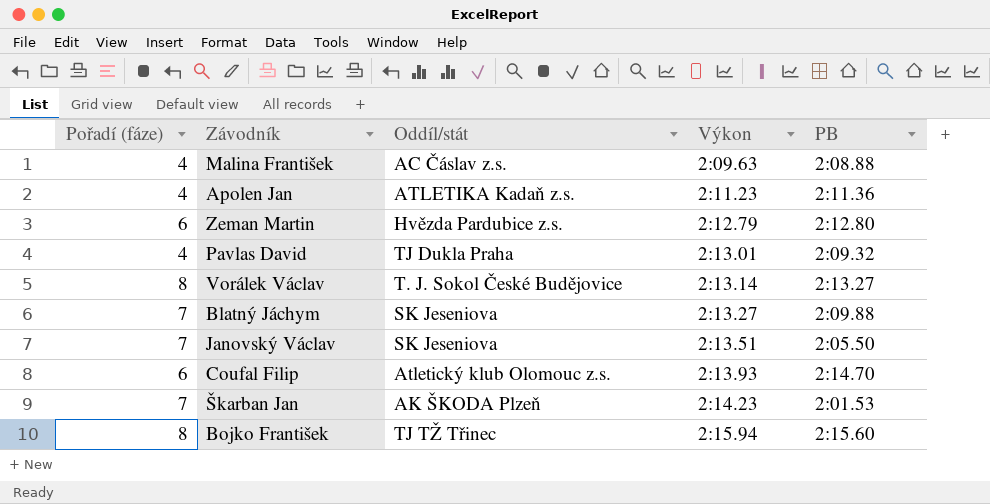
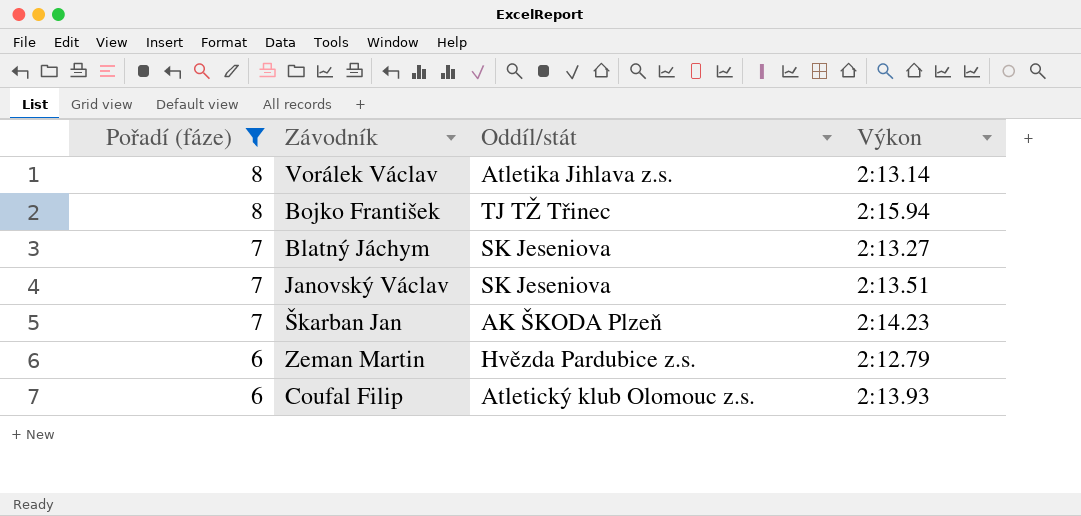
filter: none -> Pořadí (fáze) != 4
row order: Výkon ascending -> Pořadí (fáze) descending
column PB | position: 5 -> none
Vorálek Václav | Oddíl/stát: T. J. Sokol České Budějovice -> Atletika Jihlava z.s.

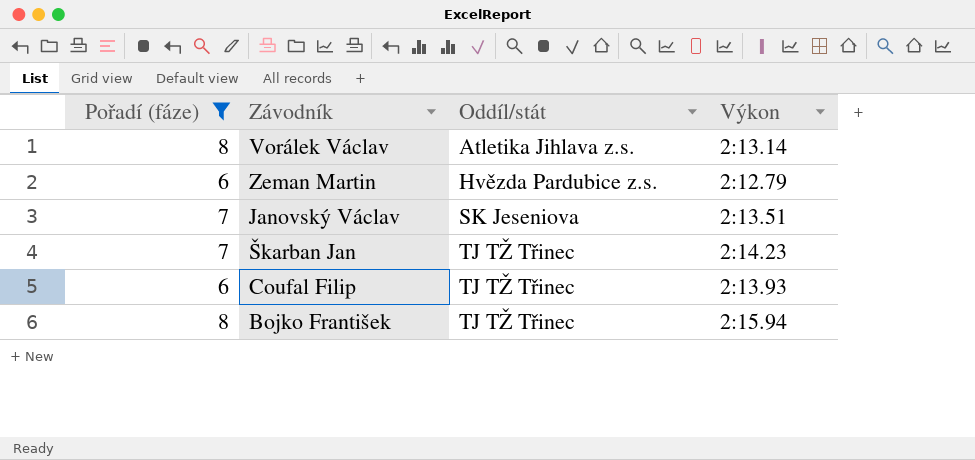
row order: Pořadí (fáze) descending -> Oddíl/stát ascending
row Blatný Jáchym: 7 | SK Jeseniova | 2:13.27 -> none
Škarban Jan | Oddíl/stát: AK ŠKODA Plzeň -> TJ TŽ Třinec
Coufal Filip | Oddíl/stát: Atletický klub Olomouc z.s. -> TJ TŽ Třinec

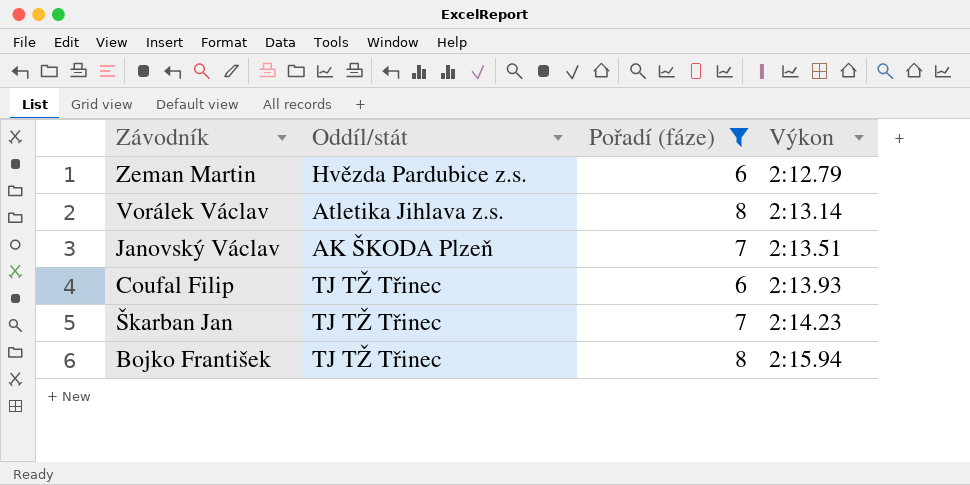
row order: Oddíl/stát ascending -> Výkon ascending
column Pořadí (fáze) | position: 1 -> 3
Janovský Václav | Oddíl/stát: SK Jeseniova -> AK ŠKODA Plzeň

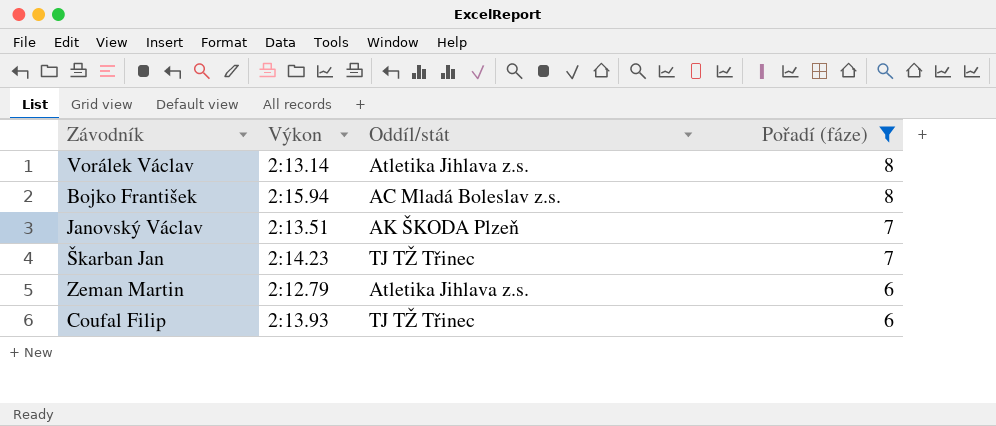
row order: Výkon ascending -> Pořadí (fáze) descending
column Výkon | position: 4 -> 2
Bojko František | Oddíl/stát: TJ TŽ Třinec -> AC Mladá Boleslav z.s.
Zeman Martin | Oddíl/stát: Hvězda Pardubice z.s. -> Atletika Jihlava z.s.

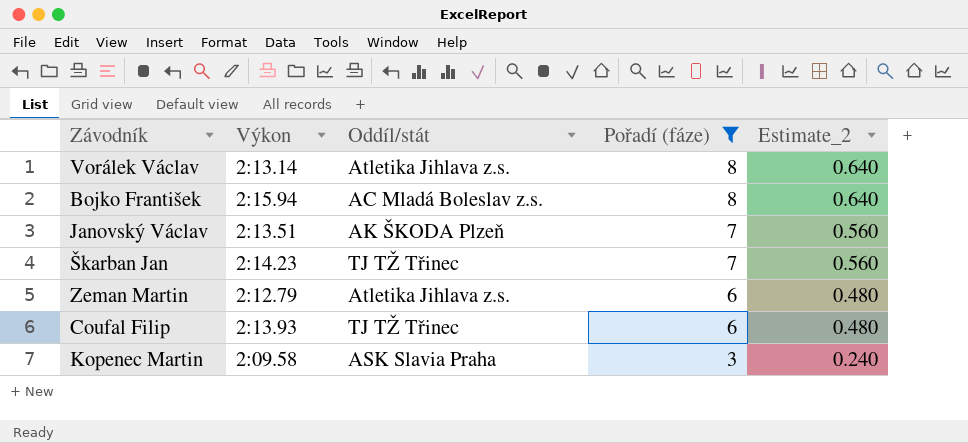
column Estimate_2 | formula: none -> [Pořadí (fáze)] * 0.08
row Kopenec Martin: none -> 2:09.58 | ASK Slavia Praha | 3 | 0.240

